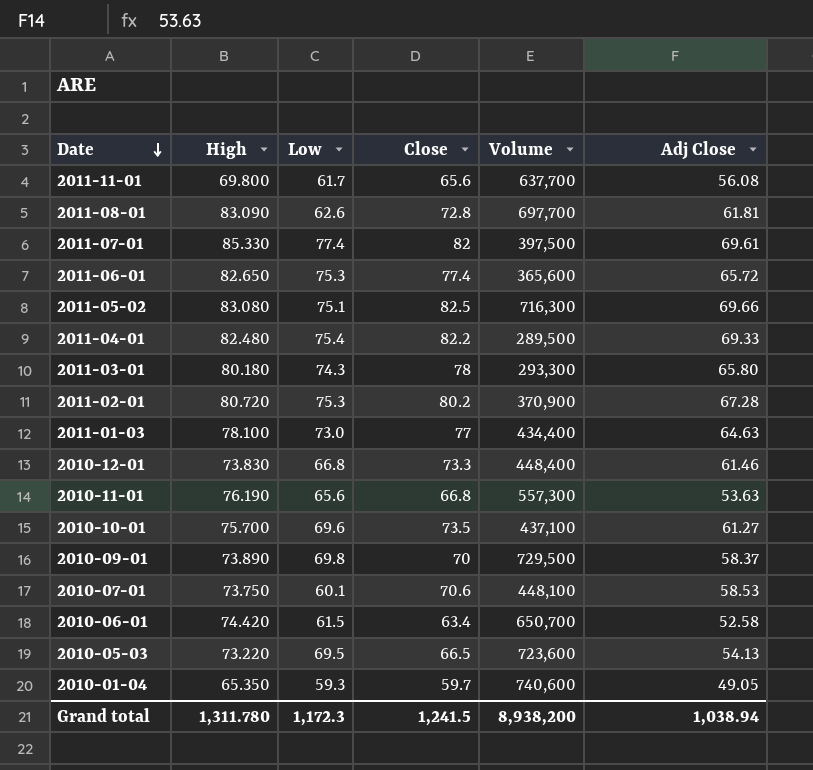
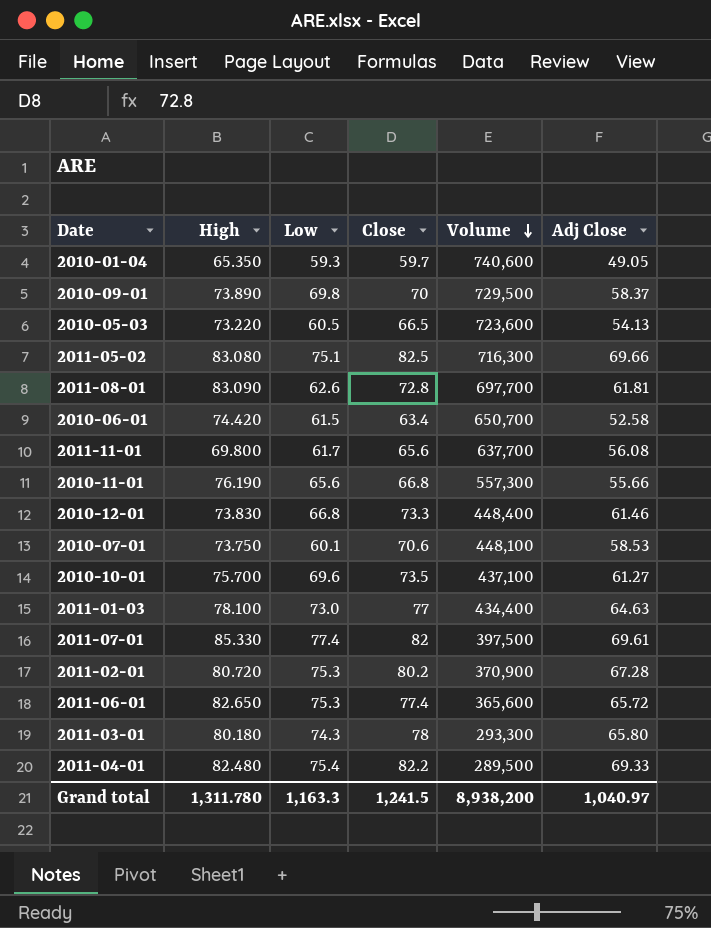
row order: Date descending -> Volume descending
2010-05-03 | Low: 69.5 -> 60.5
2010-11-01 | Adj Close: 53.63 -> 55.66
Grand total | Low: 1,172.3 -> 1,163.3
Grand total | Adj Close: 1,038.94 -> 1,040.97

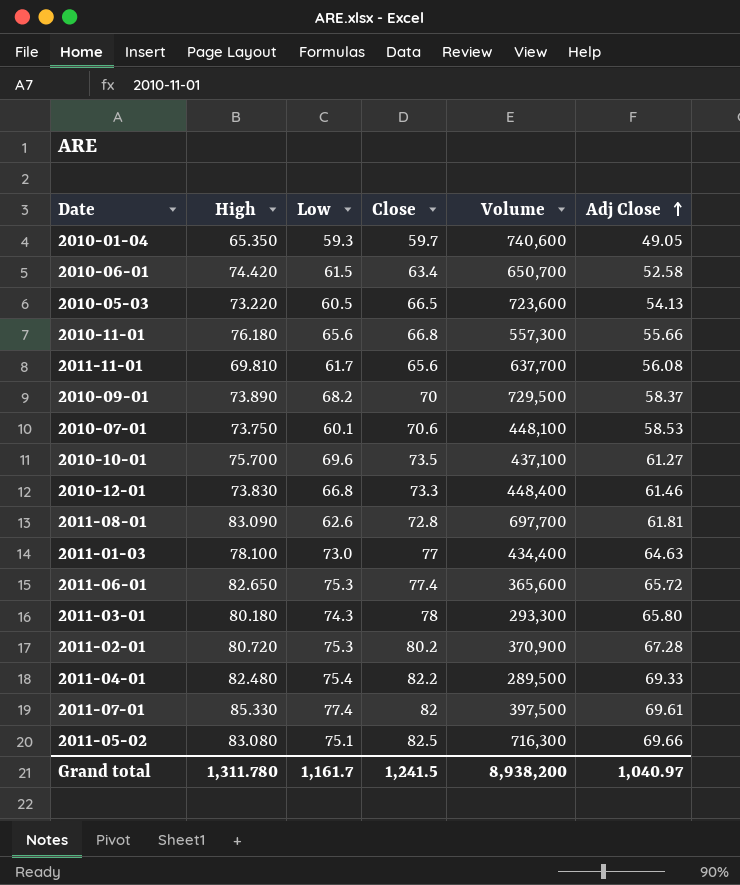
row order: Volume descending -> Adj Close ascending
2010-11-01 | High: 76.190 -> 76.180
2011-11-01 | High: 69.800 -> 69.810
2010-09-01 | Low: 69.8 -> 68.2
Grand total | Low: 1,163.3 -> 1,161.7

